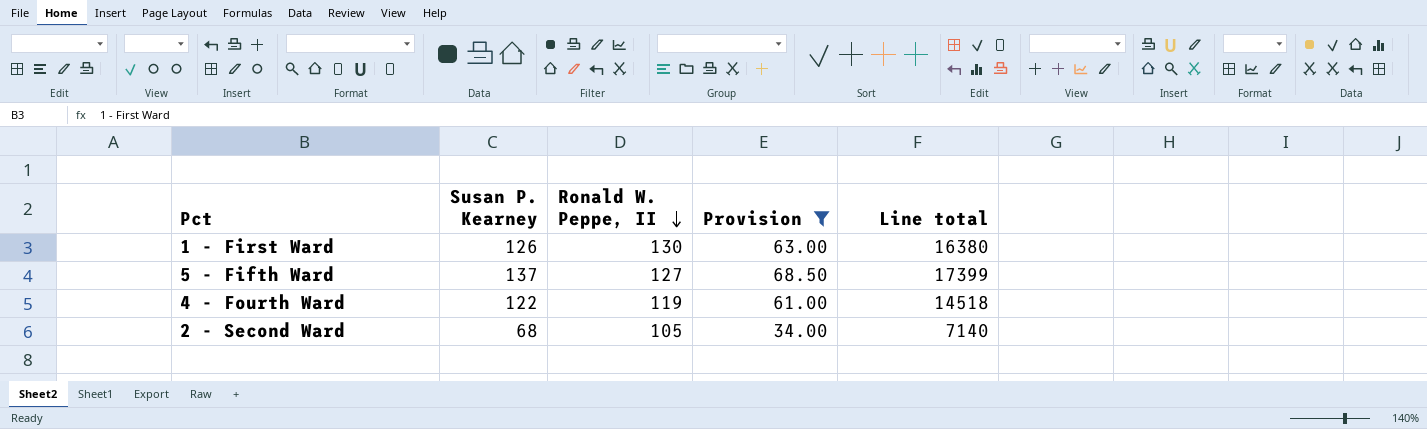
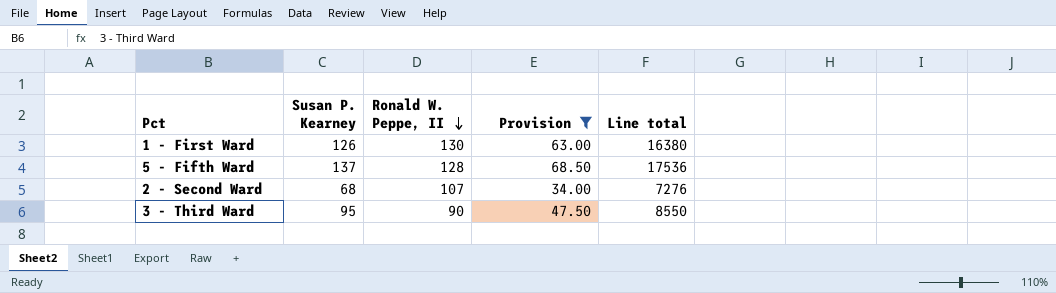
row 4 - Fourth Ward: 122 | 119 | 61.00 | 14518 -> none
5 - Fifth Ward | Ronald W. Peppe, II: 127 -> 128
5 - Fifth Ward | Line total: 17399 -> 17536
2 - Second Ward | Ronald W. Peppe, II: 105 -> 107
2 - Second Ward | Line total: 7140 -> 7276
row 3 - Third Ward: none -> 95 | 90 | 47.50 | 8550

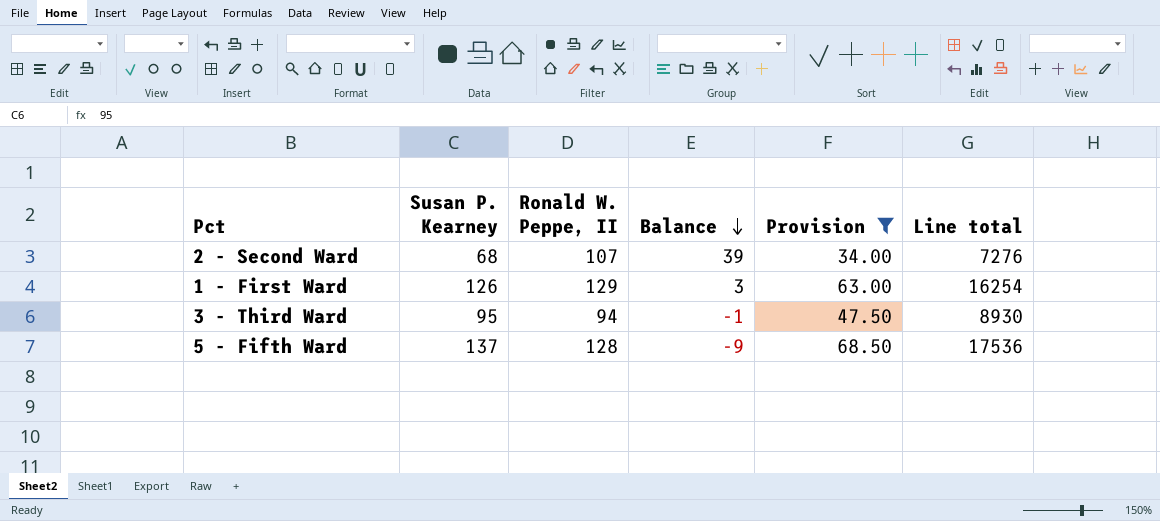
row order: Ronald W. Peppe, II descending -> Balance descending
column Balance | formula: none -> [Ronald W. Peppe, II] - [Susan P. Kearney]
1 - First Ward | Ronald W. Peppe, II: 130 -> 129
1 - First Ward | Line total: 16380 -> 16254
3 - Third Ward | Ronald W. Peppe, II: 90 -> 94
3 - Third Ward | Line total: 8550 -> 8930

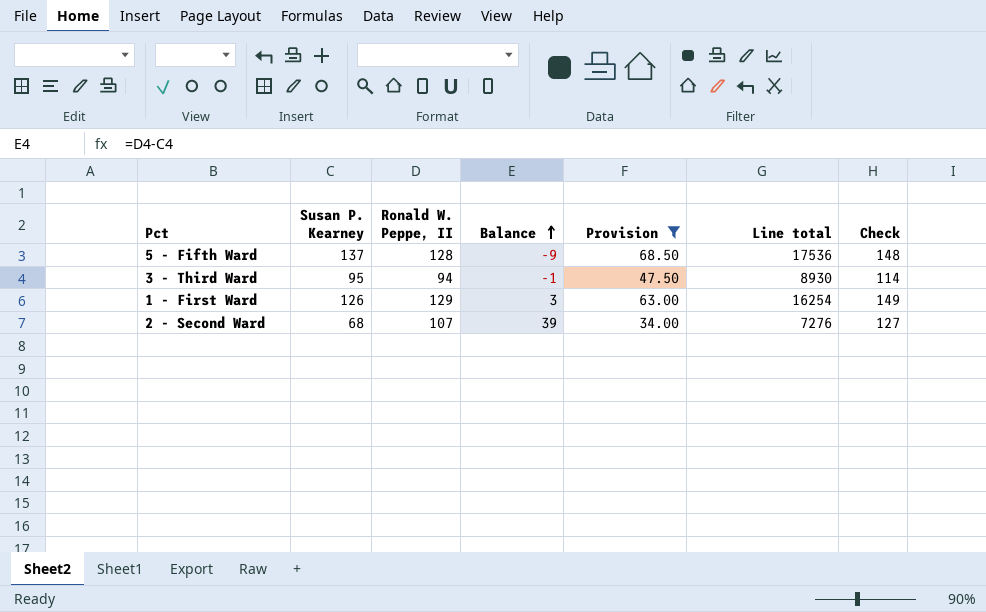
row order: Balance descending -> Balance ascending
column Check | formula: none -> [Ronald W. Peppe, II] + 20

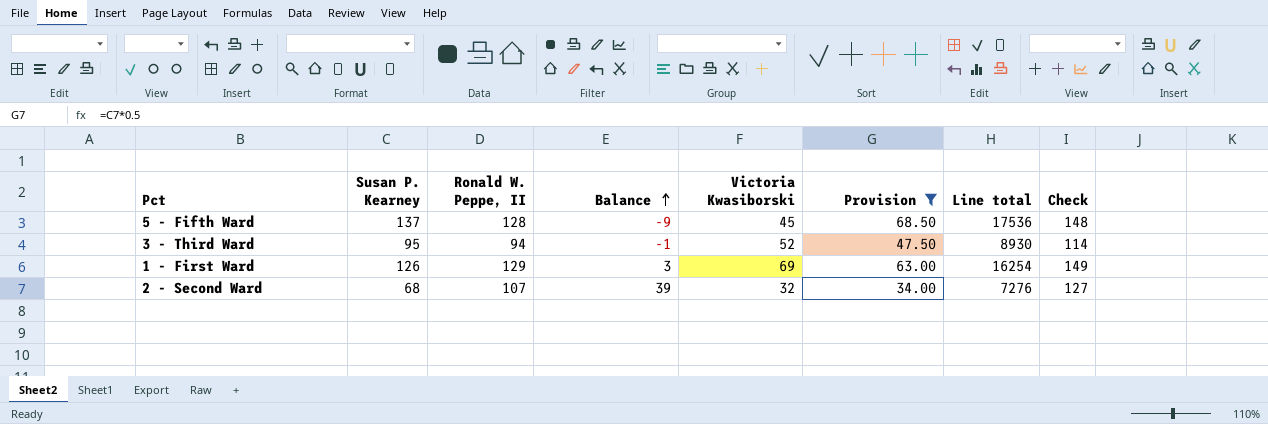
column Victoria Kwasiborski | position: none -> 5

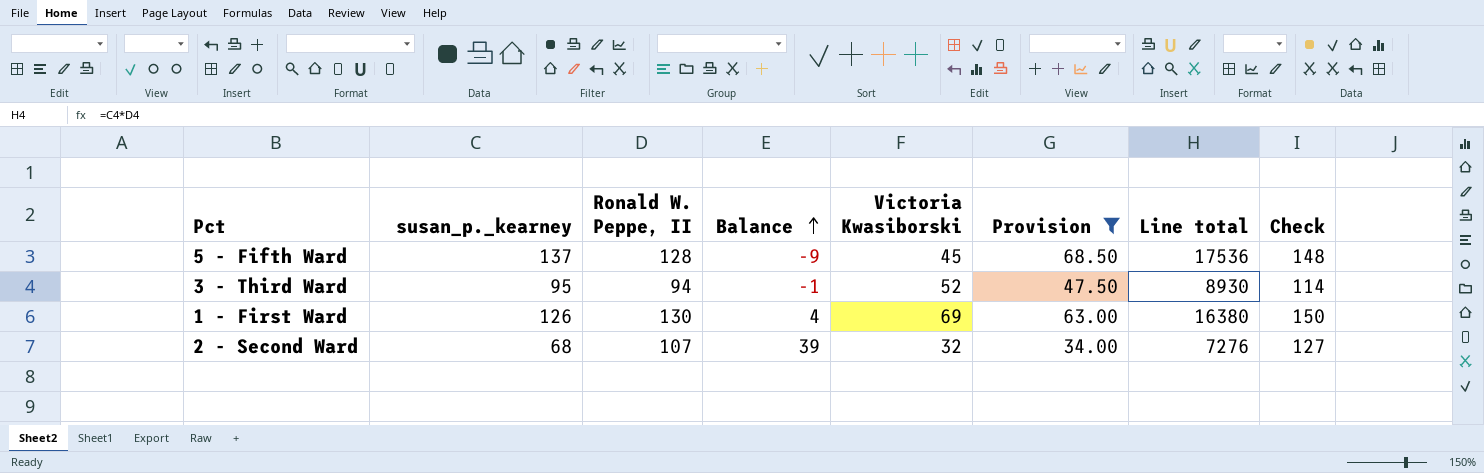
column name: Susan P. Kearney -> susan_p._kearney
1 - First Ward | Ronald W. Peppe, II: 129 -> 130
1 - First Ward | Balance: 3 -> 4
1 - First Ward | Line total: 16254 -> 16380
1 - First Ward | Check: 149 -> 150

